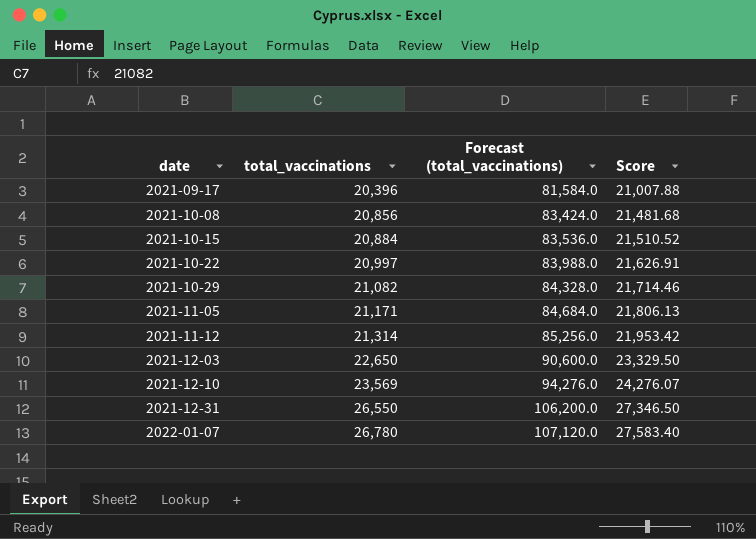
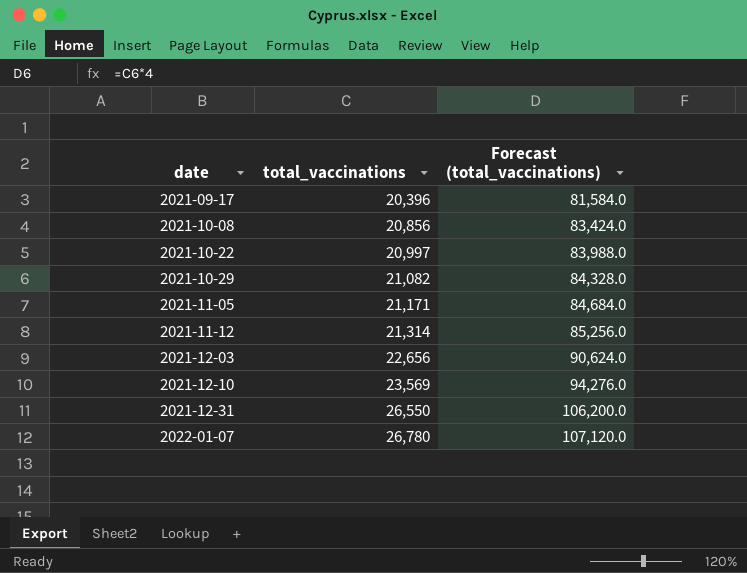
column Score | formula: [total_vaccinations] * 1.03 -> none
row 2021-10-15: 20,884 | 83,536.0 | 21,510.52 -> none
2021-12-03 | total_vaccinations: 22,650 -> 22,656
2021-12-03 | Forecast (total_vaccinations): 90,600.0 -> 90,624.0

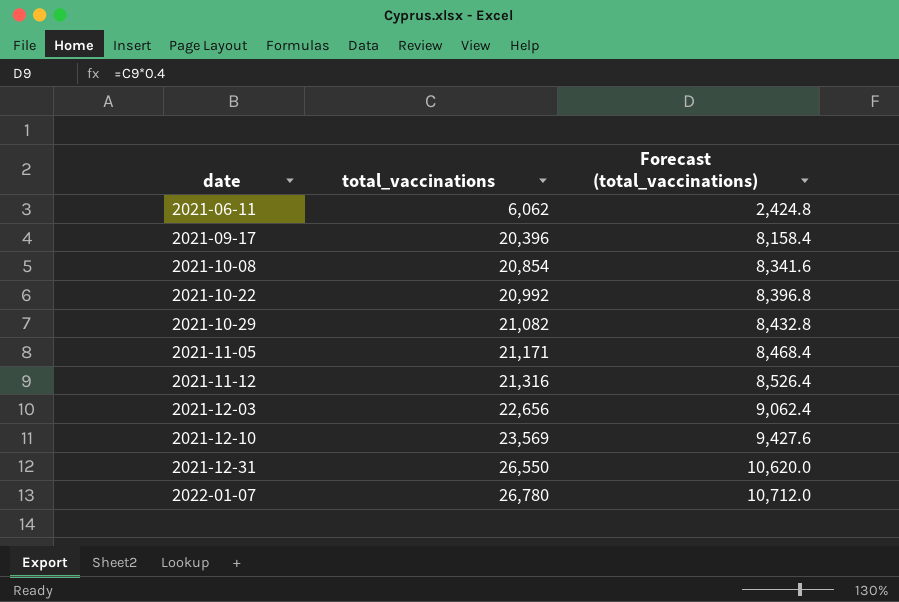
column Forecast (total_vaccinations) | formula: [total_vaccinations] * 4 -> [total_vaccinations] * 0.4
row 2021-06-11: none -> 6,062 | 2,424.8
2021-10-08 | total_vaccinations: 20,856 -> 20,854
2021-10-22 | total_vaccinations: 20,997 -> 20,992
2021-11-12 | total_vaccinations: 21,314 -> 21,316

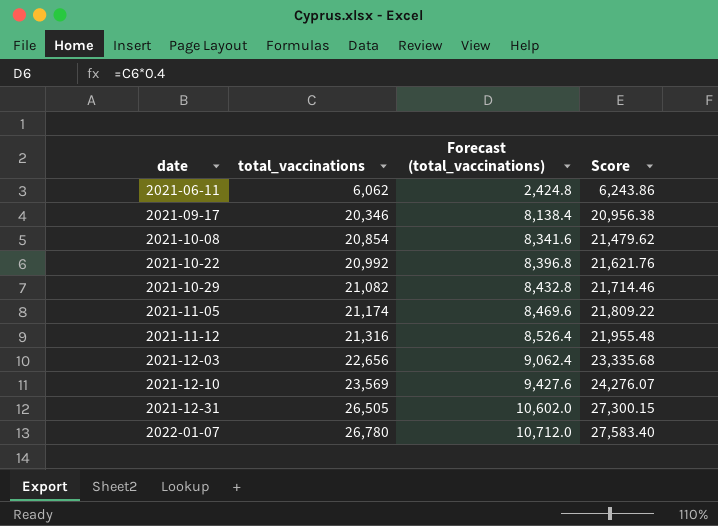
column Score | formula: none -> [total_vaccinations] * 1.03
2021-09-17 | total_vaccinations: 20,396 -> 20,346
2021-09-17 | Forecast (total_vaccinations): 8,158.4 -> 8,138.4
2021-11-05 | total_vaccinations: 21,171 -> 21,174
2021-11-05 | Forecast (total_vaccinations): 8,468.4 -> 8,469.6
2021-12-31 | total_vaccinations: 26,550 -> 26,505
2021-12-31 | Forecast (total_vaccinations): 10,620.0 -> 10,602.0

